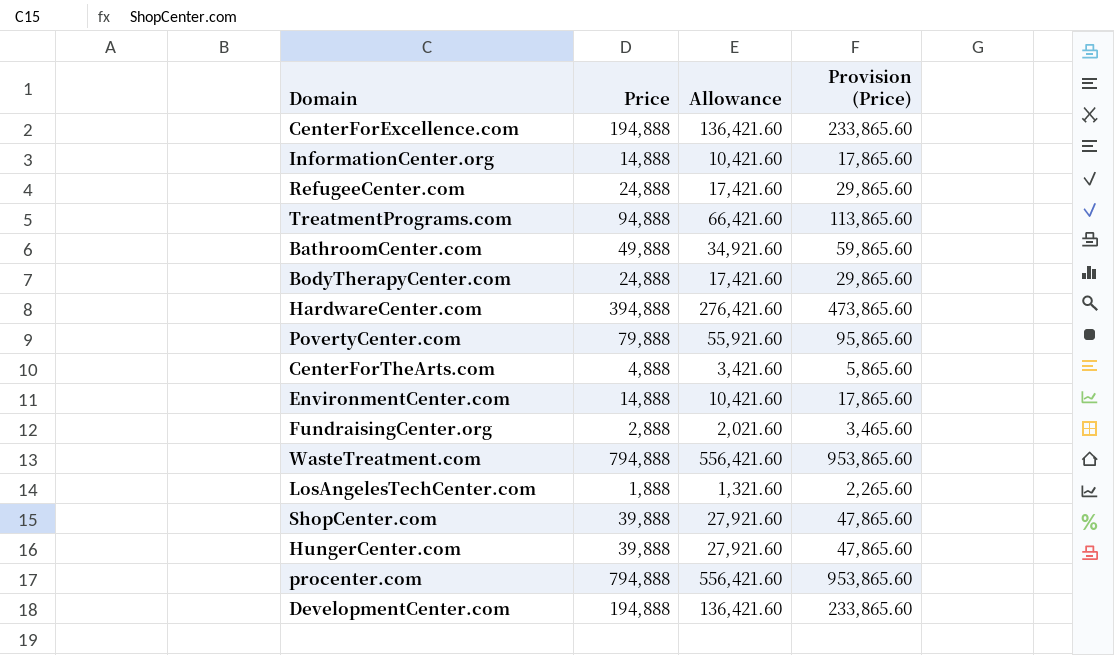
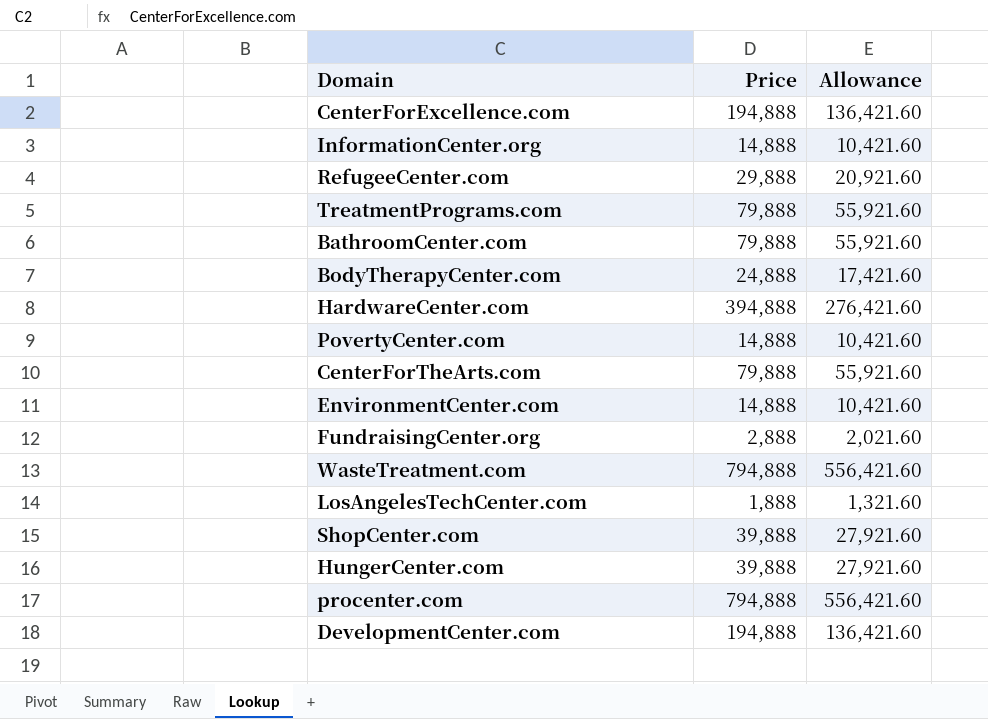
column Provision (Price) | formula: [Price] * 1.2 -> none
RefugeeCenter.com | Price: 24,888 -> 29,888
RefugeeCenter.com | Allowance: 17,421.60 -> 20,921.60
TreatmentPrograms.com | Price: 94,888 -> 79,888
TreatmentPrograms.com | Allowance: 66,421.60 -> 55,921.60
BathroomCenter.com | Price: 49,888 -> 79,888
BathroomCenter.com | Allowance: 34,921.60 -> 55,921.60
PovertyCenter.com | Price: 79,888 -> 14,888
PovertyCenter.com | Allowance: 55,921.60 -> 10,421.60
CenterForTheArts.com | Price: 4,888 -> 79,888
CenterForTheArts.com | Allowance: 3,421.60 -> 55,921.60

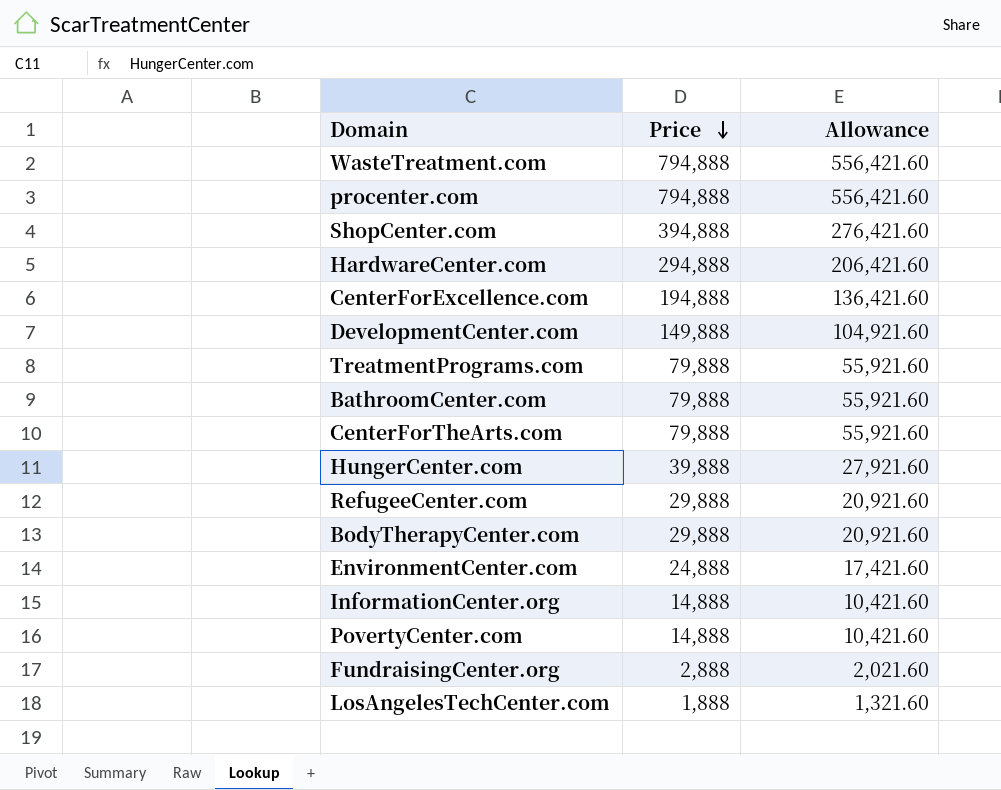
row order: none -> Price descending
ShopCenter.com | Price: 39,888 -> 394,888
ShopCenter.com | Allowance: 27,921.60 -> 276,421.60
HardwareCenter.com | Price: 394,888 -> 294,888
HardwareCenter.com | Allowance: 276,421.60 -> 206,421.60
DevelopmentCenter.com | Price: 194,888 -> 149,888
DevelopmentCenter.com | Allowance: 136,421.60 -> 104,921.60
BodyTherapyCenter.com | Price: 24,888 -> 29,888
BodyTherapyCenter.com | Allowance: 17,421.60 -> 20,921.60
EnvironmentCenter.com | Price: 14,888 -> 24,888
EnvironmentCenter.com | Allowance: 10,421.60 -> 17,421.60

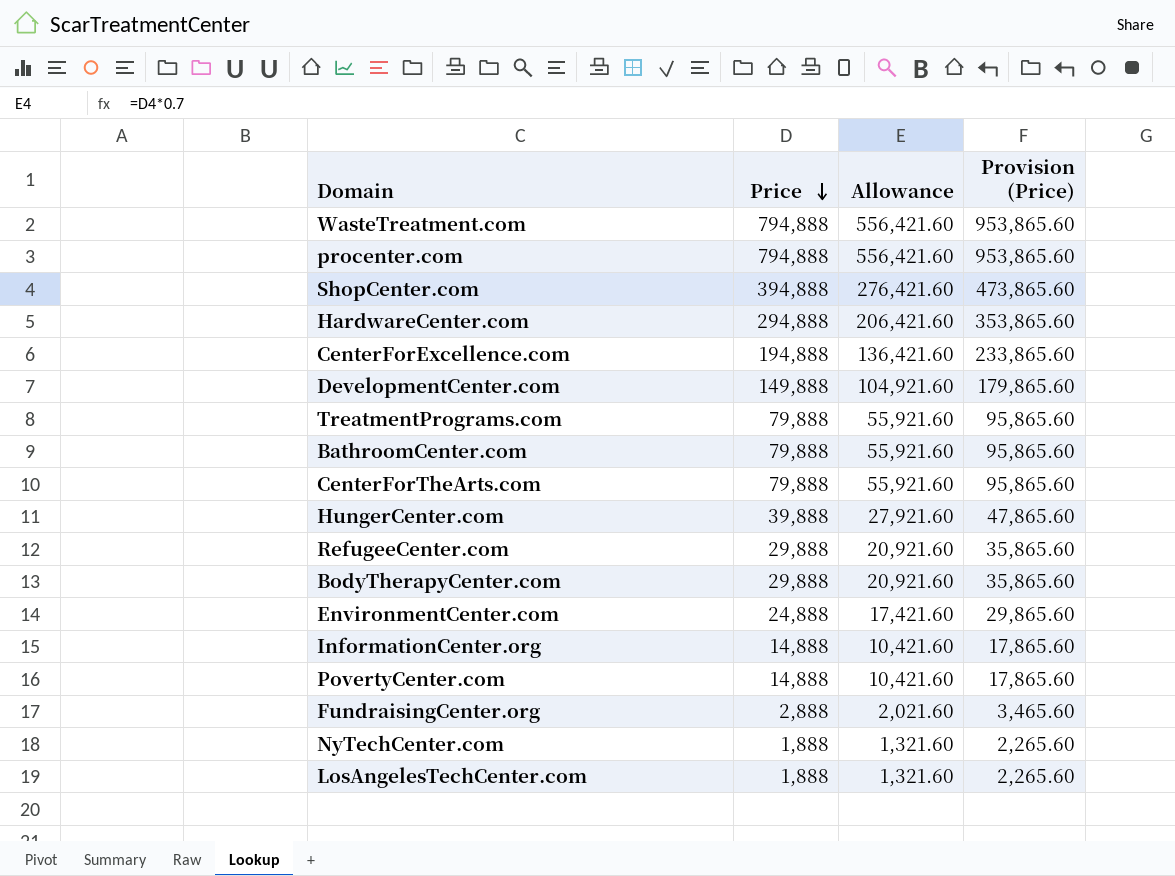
column Provision (Price) | formula: none -> [Price] * 1.2
row NyTechCenter.com: none -> 1,888 | 1,321.60 | 2,265.60

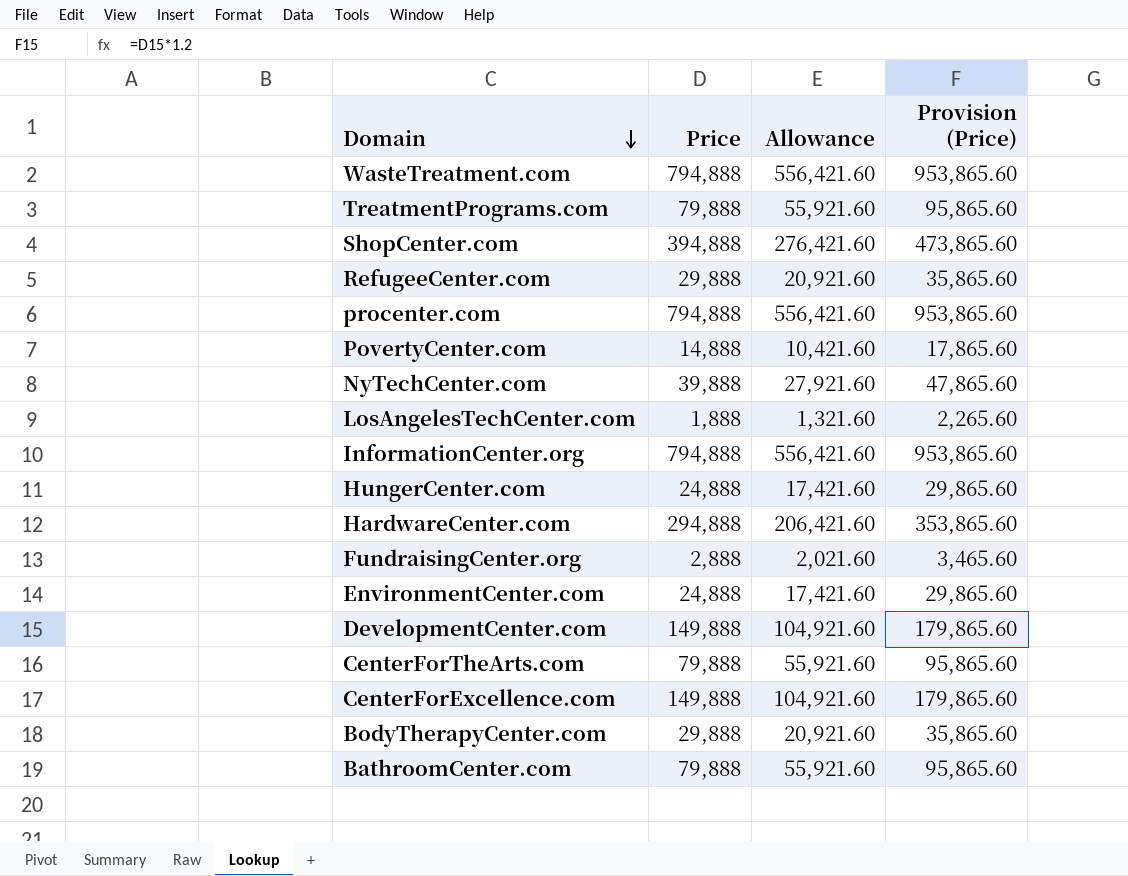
row order: Price descending -> Domain descending
NyTechCenter.com | Price: 1,888 -> 39,888
NyTechCenter.com | Allowance: 1,321.60 -> 27,921.60
NyTechCenter.com | Provision (Price): 2,265.60 -> 47,865.60
InformationCenter.org | Price: 14,888 -> 794,888
InformationCenter.org | Allowance: 10,421.60 -> 556,421.60
InformationCenter.org | Provision (Price): 17,865.60 -> 953,865.60
HungerCenter.com | Price: 39,888 -> 24,888
HungerCenter.com | Allowance: 27,921.60 -> 17,421.60
HungerCenter.com | Provision (Price): 47,865.60 -> 29,865.60
CenterForExcellence.com | Price: 194,888 -> 149,888
CenterForExcellence.com | Allowance: 136,421.60 -> 104,921.60
CenterForExcellence.com | Provision (Price): 233,865.60 -> 179,865.60

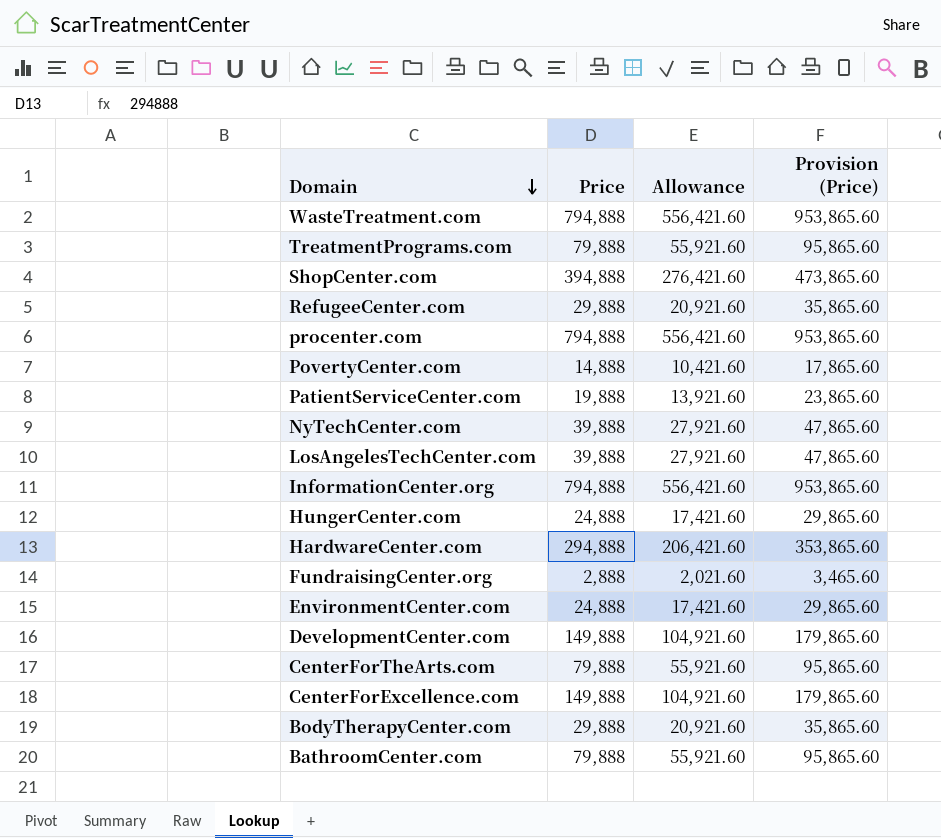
row PatientServiceCenter.com: none -> 19,888 | 13,921.60 | 23,865.60
LosAngelesTechCenter.com | Price: 1,888 -> 39,888
LosAngelesTechCenter.com | Allowance: 1,321.60 -> 27,921.60
LosAngelesTechCenter.com | Provision (Price): 2,265.60 -> 47,865.60

